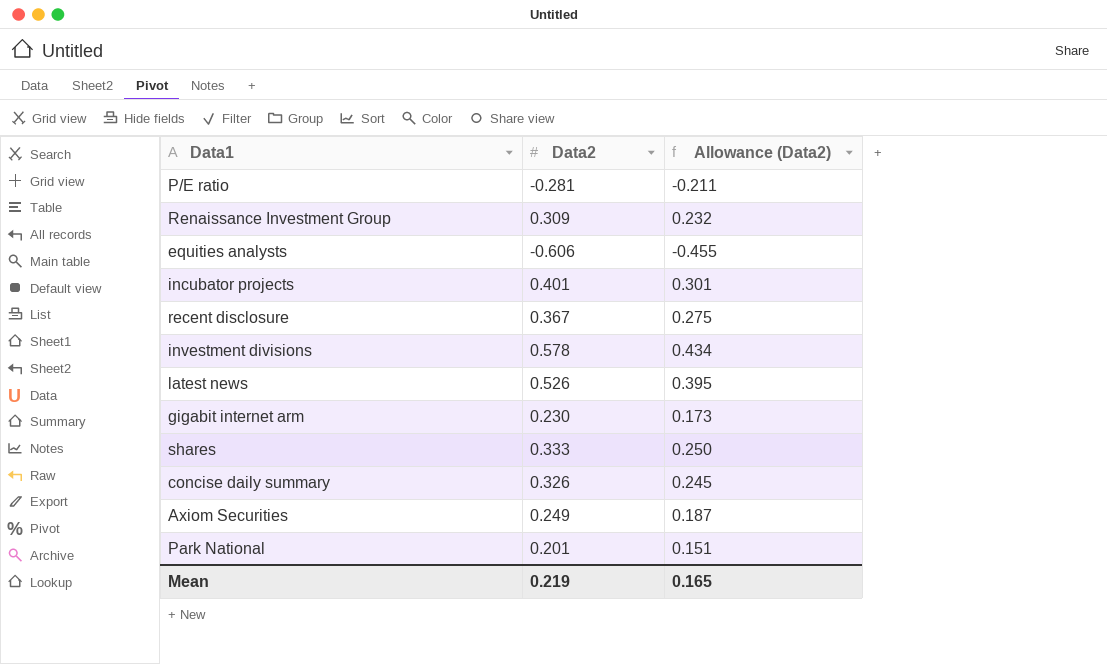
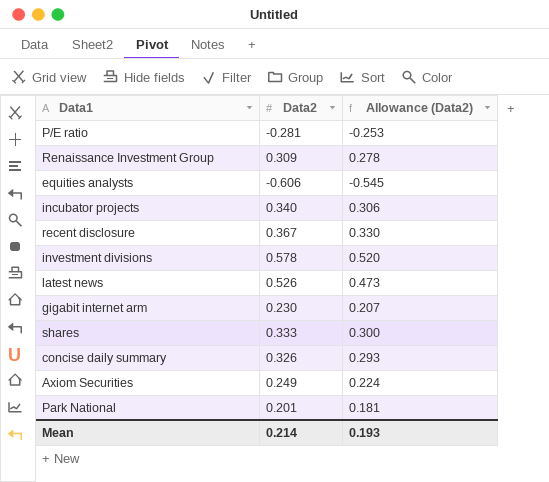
column Allowance (Data2) | formula: [Data2] * 0.75 -> [Data2] * 0.9
incubator projects | Data2: 0.401 -> 0.340
Mean | Data2: 0.219 -> 0.214
Mean | Allowance (Data2): 0.165 -> 0.193

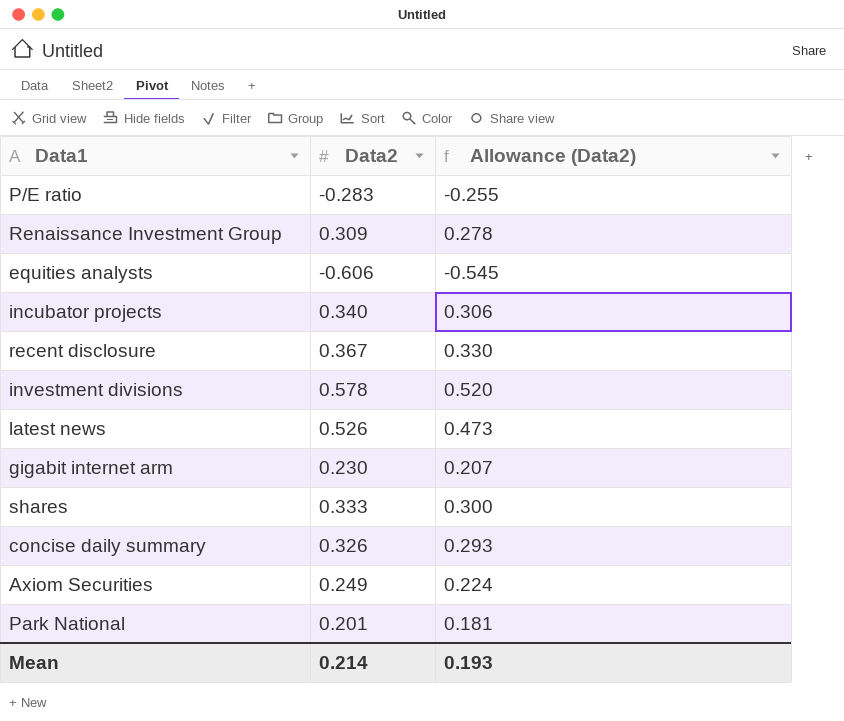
P/E ratio | Data2: -0.281 -> -0.283
P/E ratio | Allowance (Data2): -0.253 -> -0.255

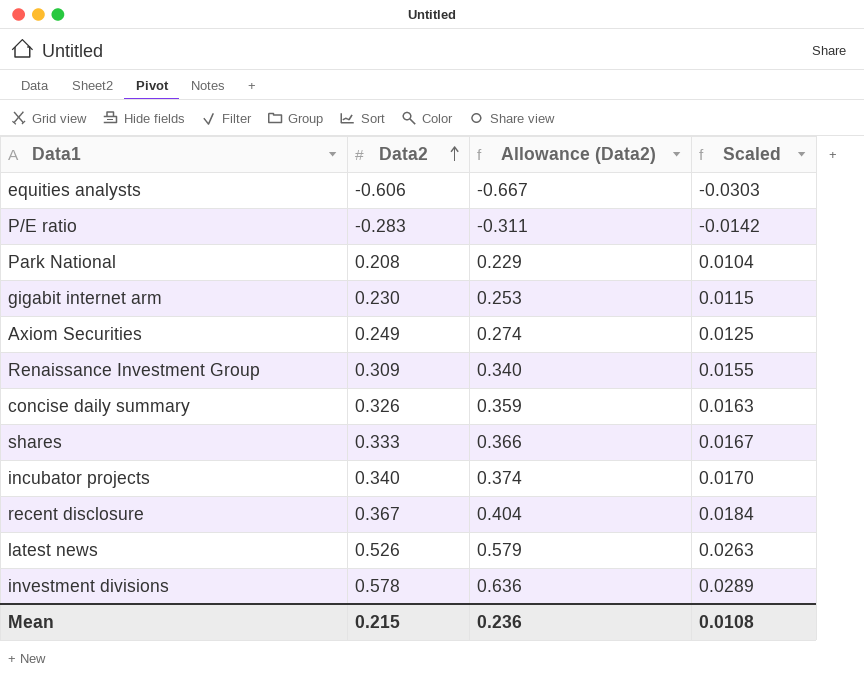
row order: none -> Data2 ascending
column Allowance (Data2) | formula: [Data2] * 0.9 -> [Data2] * 1.1
column Scaled | formula: none -> [Data2] * 0.05
Park National | Data2: 0.201 -> 0.208
Mean | Data2: 0.214 -> 0.215
Mean | Allowance (Data2): 0.193 -> 0.236

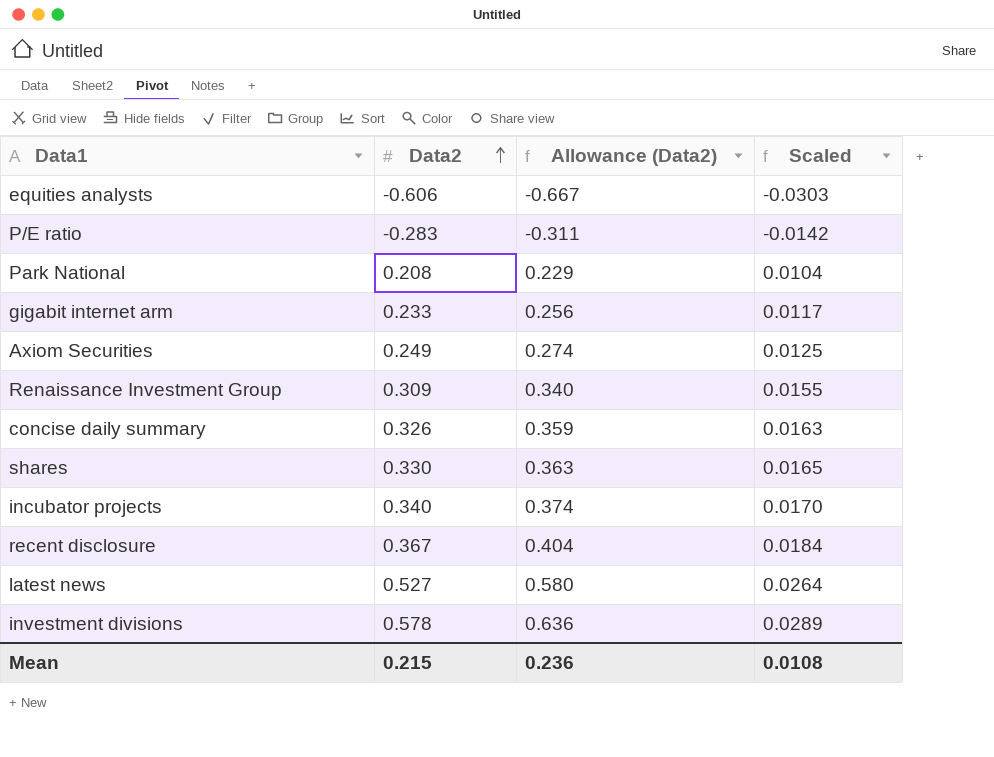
gigabit internet arm | Data2: 0.230 -> 0.233
gigabit internet arm | Allowance (Data2): 0.253 -> 0.256
gigabit internet arm | Scaled: 0.0115 -> 0.0117
shares | Data2: 0.333 -> 0.330
shares | Allowance (Data2): 0.366 -> 0.363
shares | Scaled: 0.0167 -> 0.0165
latest news | Data2: 0.526 -> 0.527
latest news | Allowance (Data2): 0.579 -> 0.580
latest news | Scaled: 0.0263 -> 0.0264

